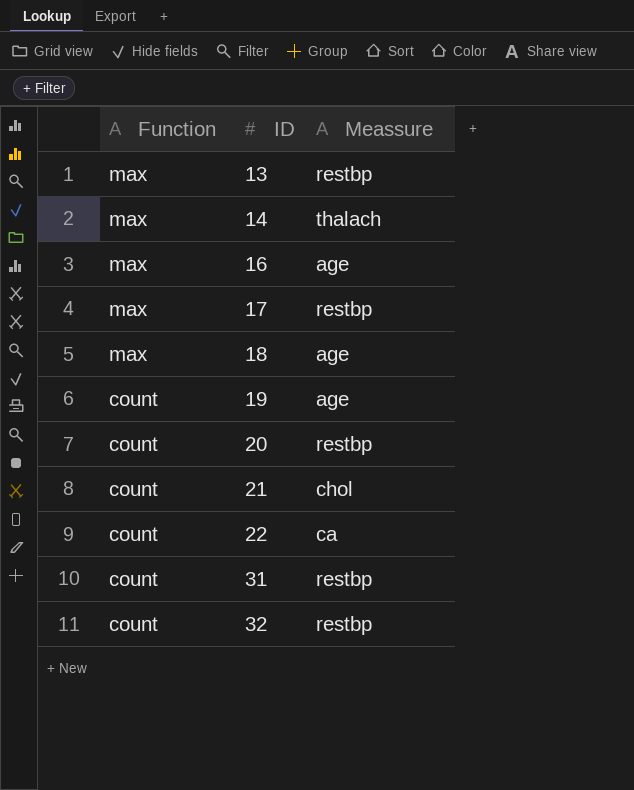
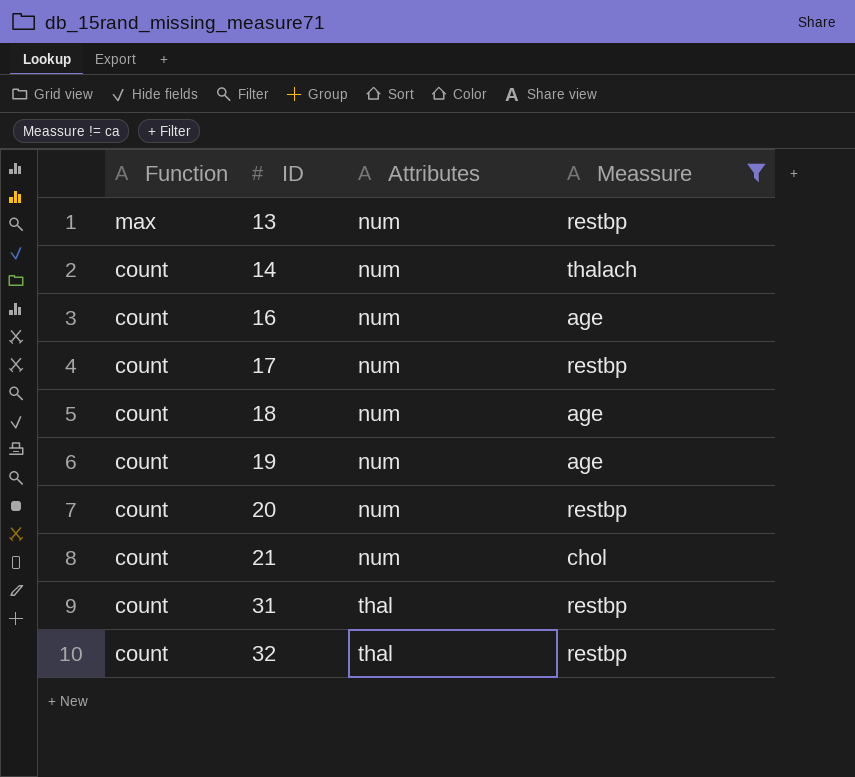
filter: none -> Meassure != ca
column Attributes | position: none -> 3
14 | Function: max -> count
16 | Function: max -> count
17 | Function: max -> count
18 | Function: max -> count

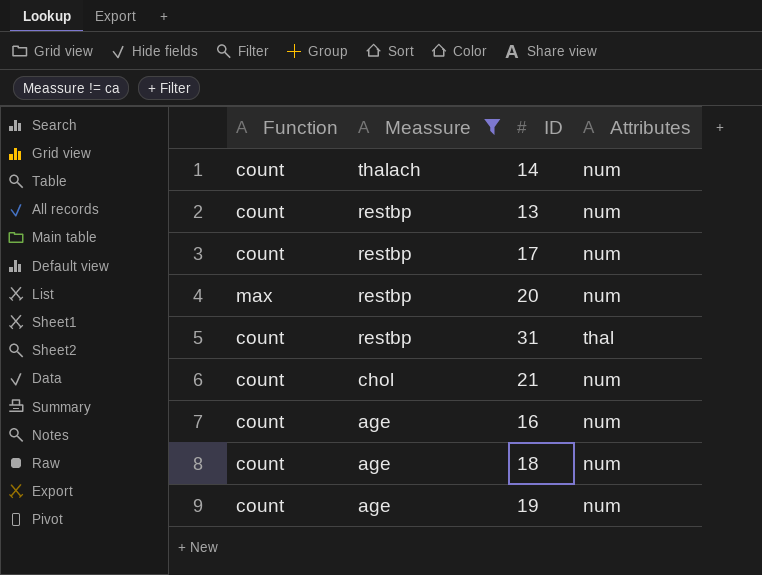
row order: Function descending -> Meassure descending
column Meassure | position: 4 -> 2
row 32: count | thal | restbp -> none
13 | Function: max -> count
20 | Function: count -> max

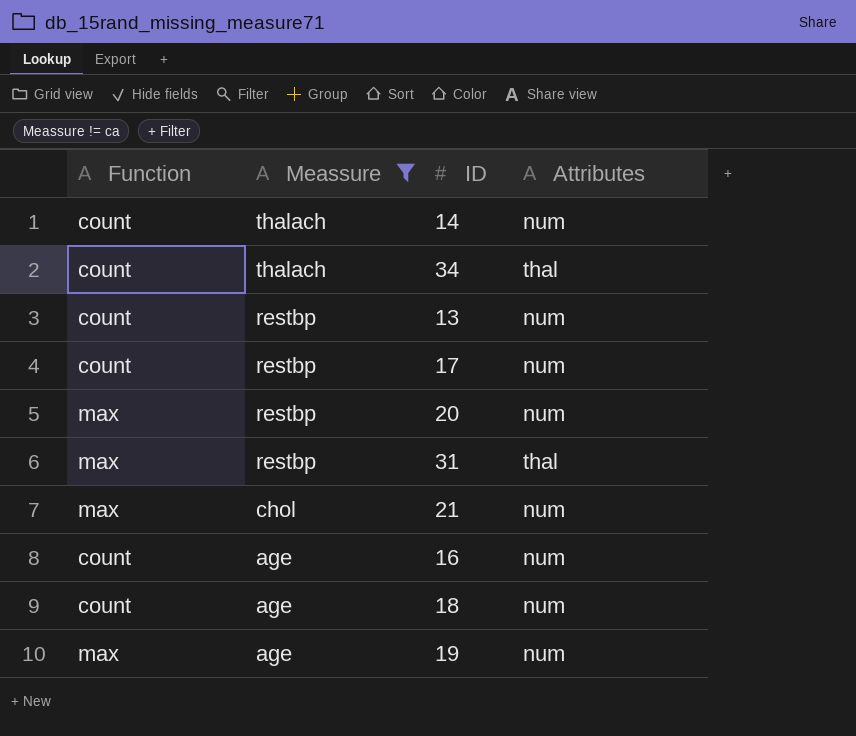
row 34: none -> count | thalach | thal
31 | Function: count -> max
21 | Function: count -> max
19 | Function: count -> max

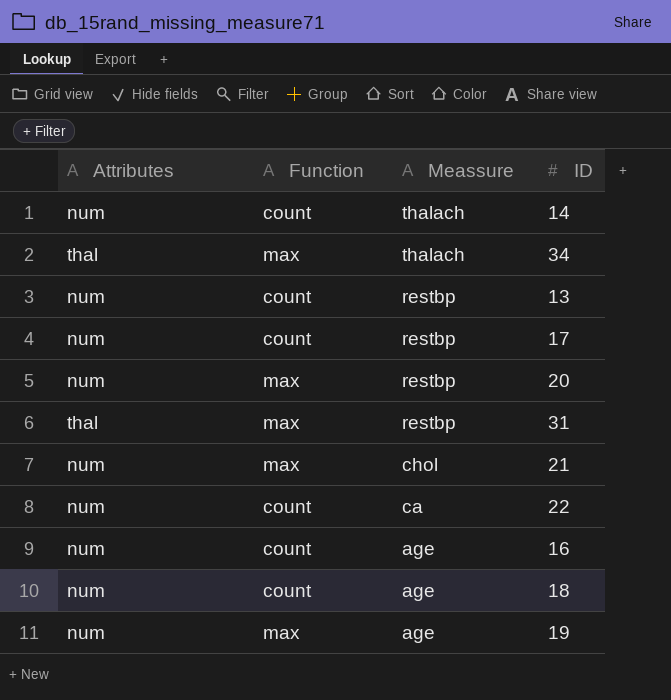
filter: Meassure != ca -> none
column Attributes | position: 4 -> 1
34 | Function: count -> max

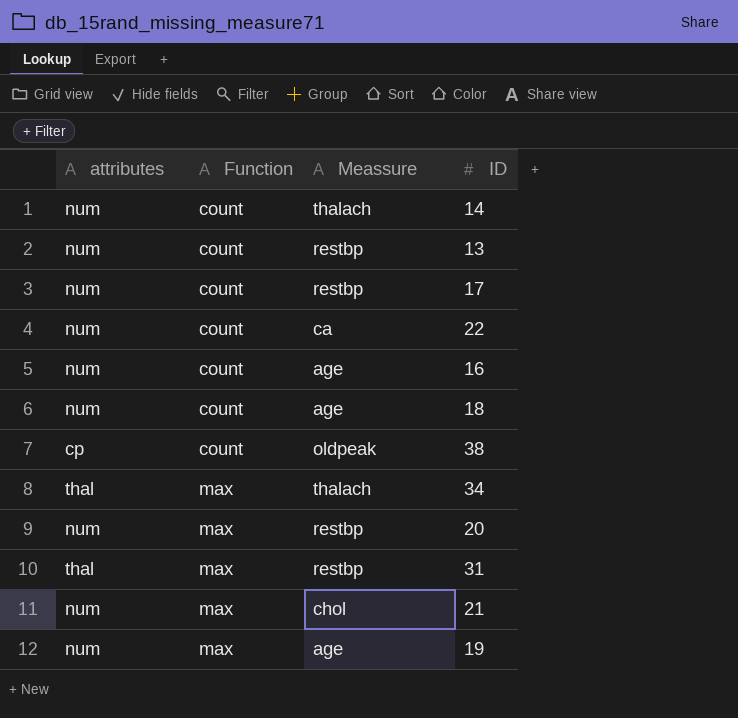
row order: Meassure descending -> Function ascending
column name: Attributes -> attributes
row 38: none -> cp | count | oldpeak

